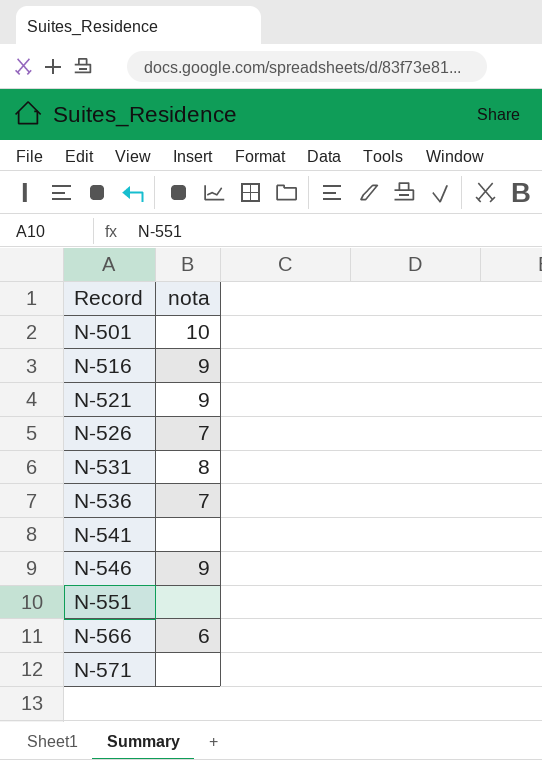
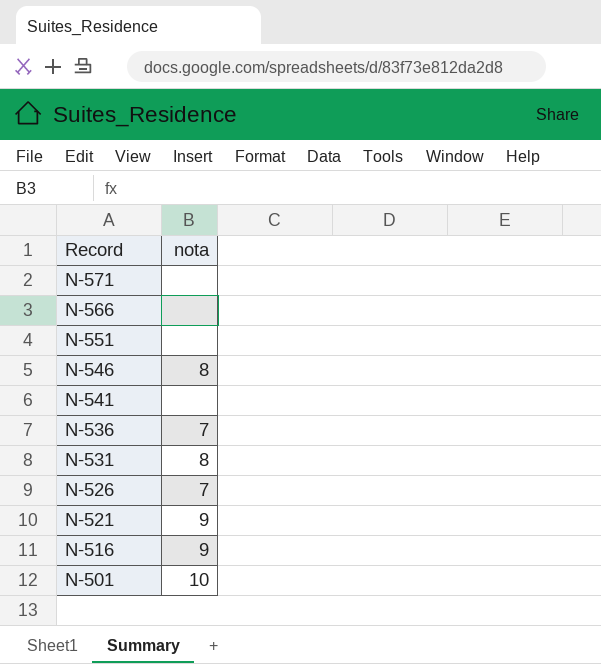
row order: Record ascending -> Record descending
N-566 | nota: 6 -> none
N-546 | nota: 9 -> 8

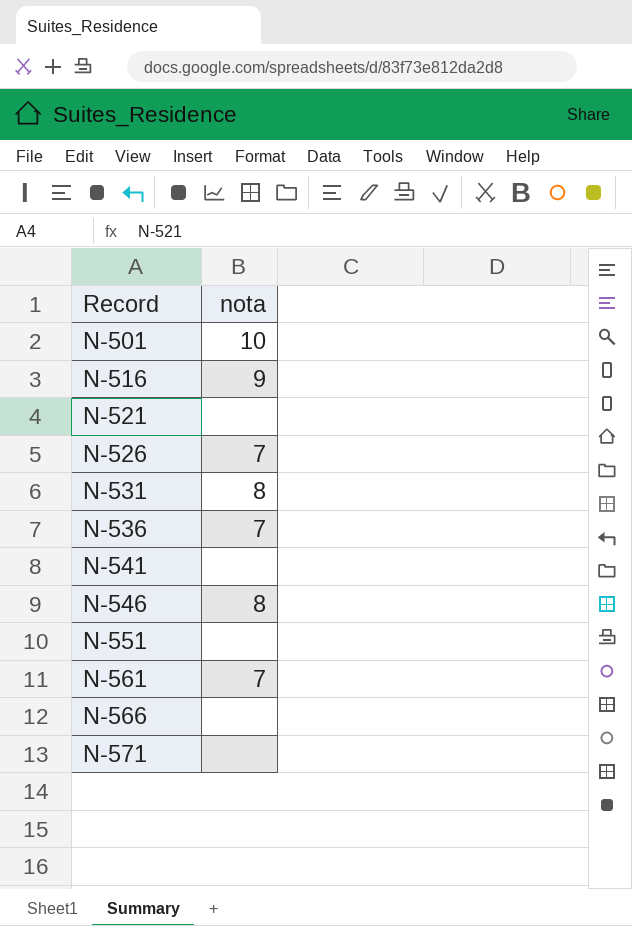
row order: Record descending -> Record ascending
N-521 | nota: 9 -> none
row N-561: none -> 7

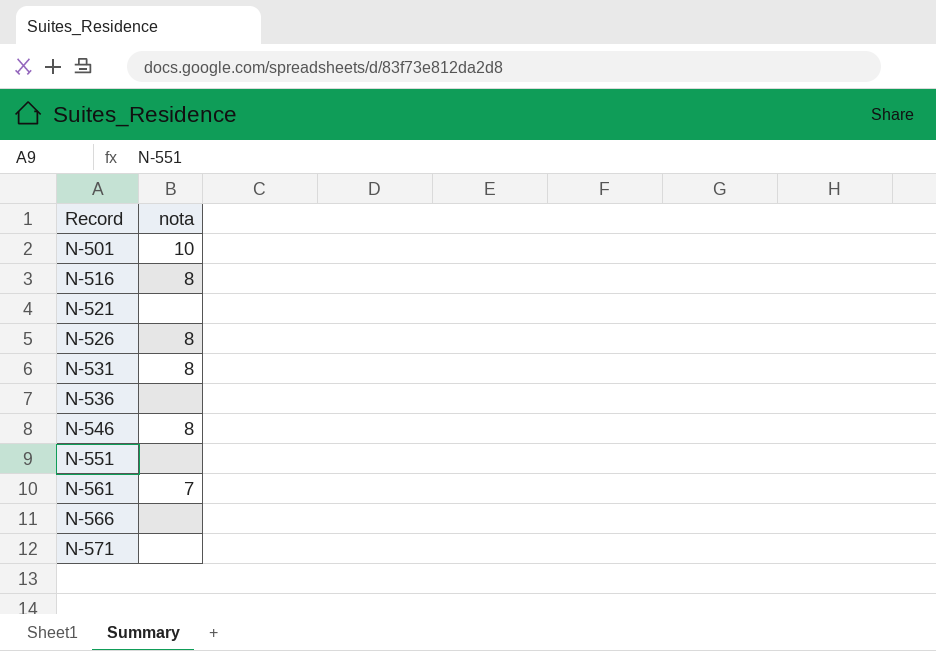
row N-541: none -> none
N-516 | nota: 9 -> 8
N-526 | nota: 7 -> 8
N-536 | nota: 7 -> none

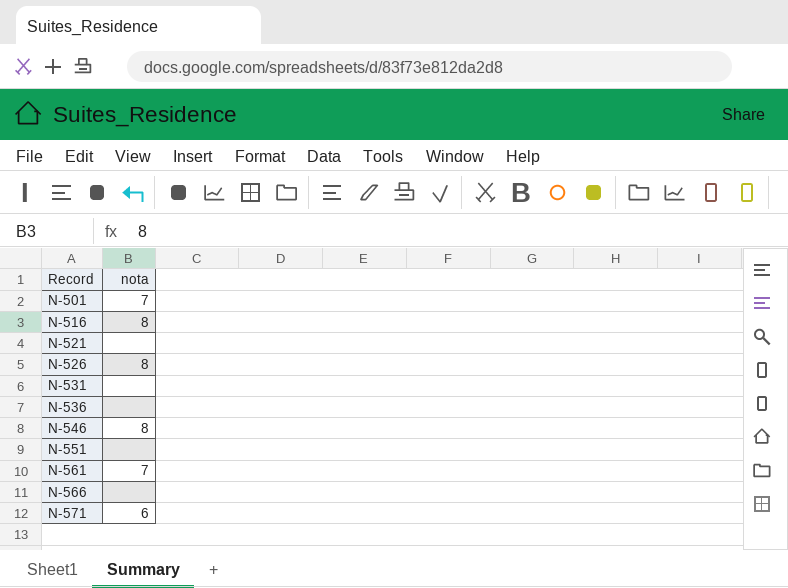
N-501 | nota: 10 -> 7
N-531 | nota: 8 -> none
N-571 | nota: none -> 6

